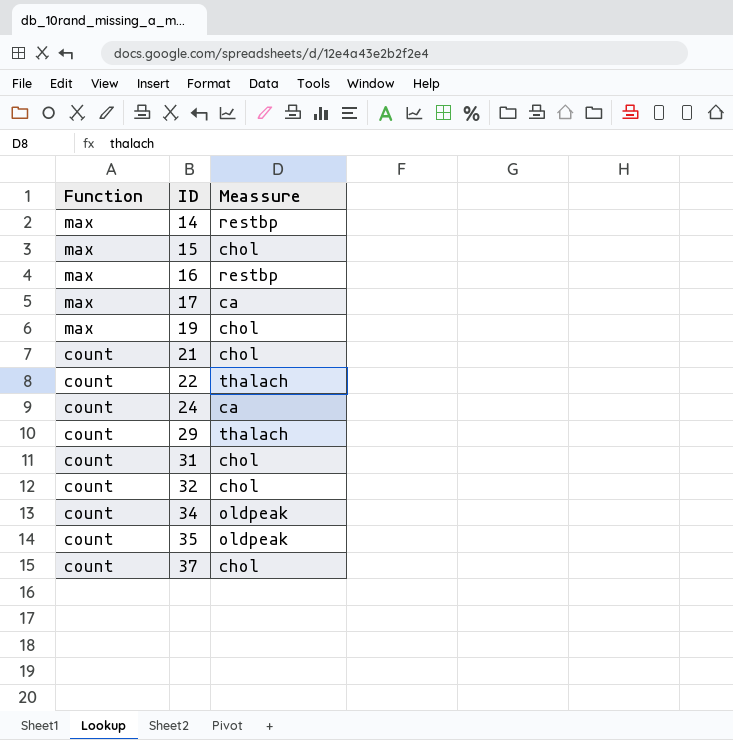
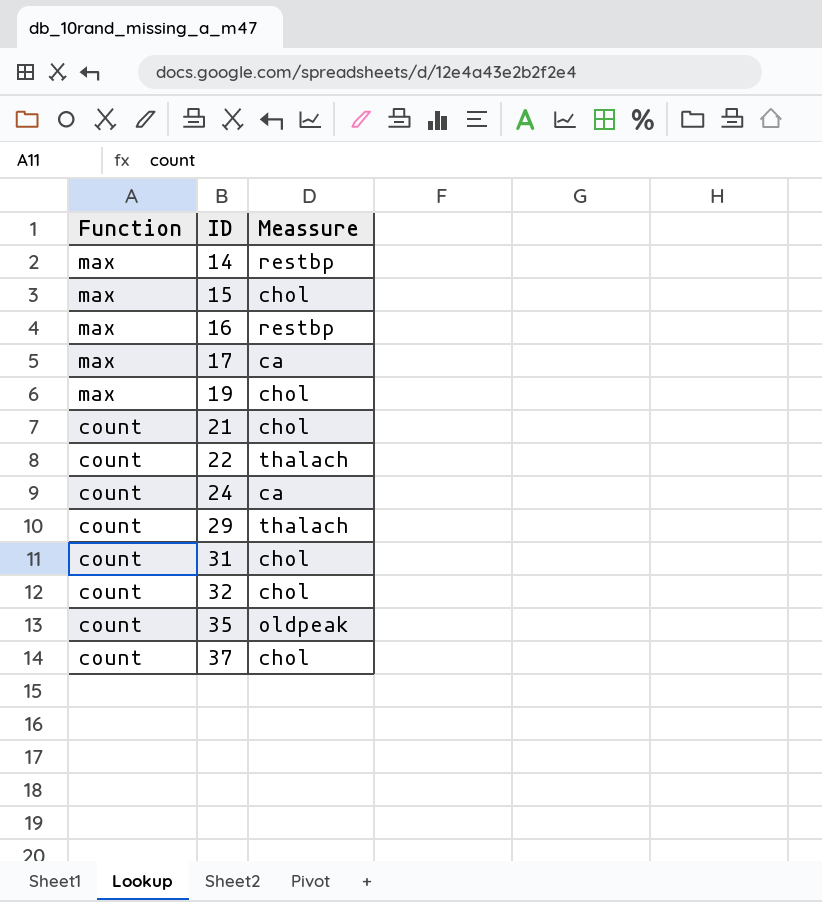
row 34: count | oldpeak -> none

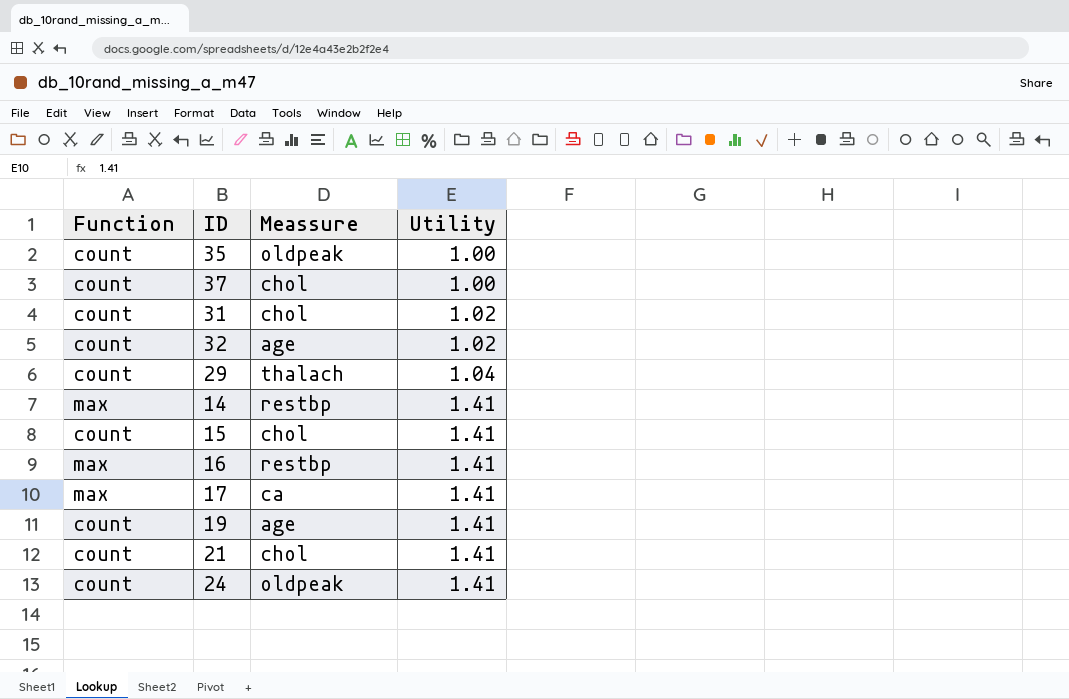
row order: Function descending -> Utility ascending
column Utility | position: none -> 4
row 22: count | thalach -> none
32 | Meassure: chol -> age
15 | Function: max -> count
19 | Function: max -> count
19 | Meassure: chol -> age
24 | Meassure: ca -> oldpeak

